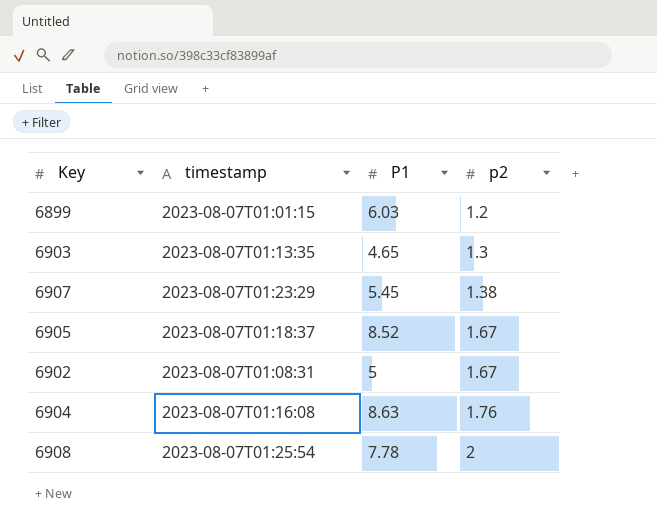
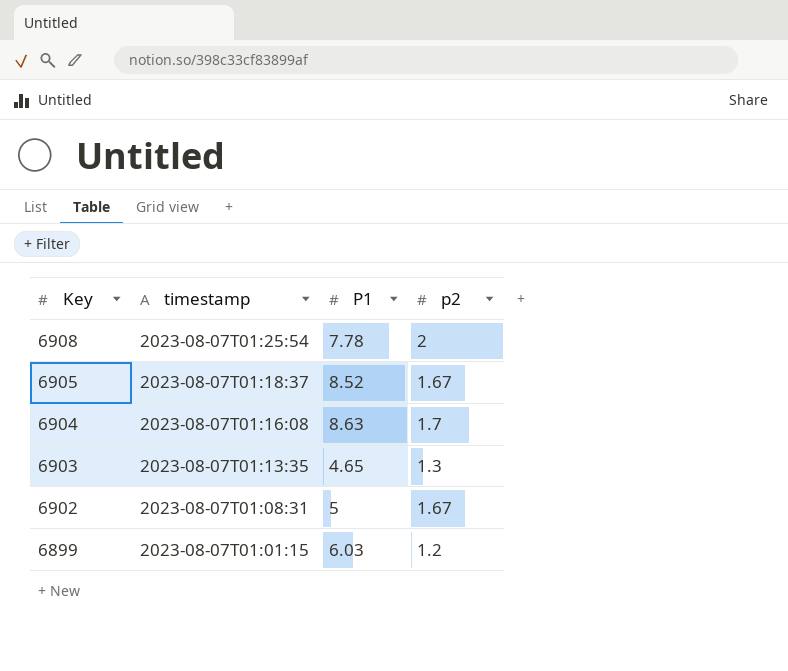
row order: p2 ascending -> Key descending
row 6907: 2023-08-07T01:23:29 | 5.45 | 1.38 -> none
6904 | p2: 1.76 -> 1.7

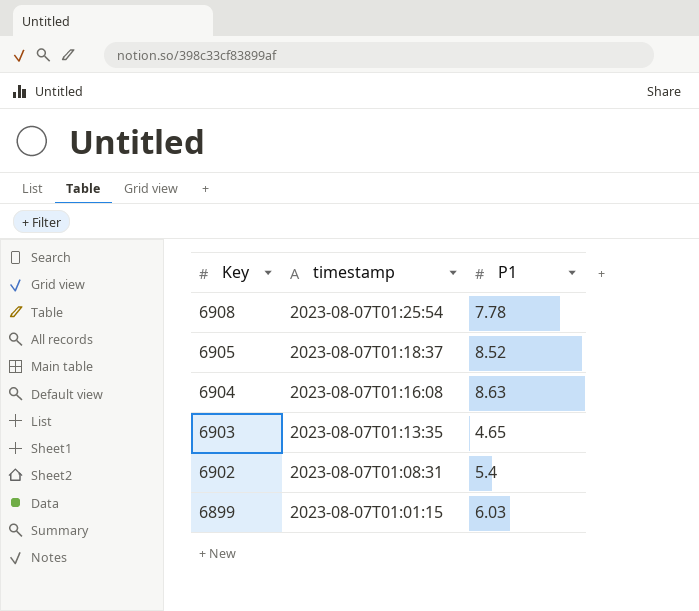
column p2 | position: 4 -> none
6902 | P1: 5 -> 5.4

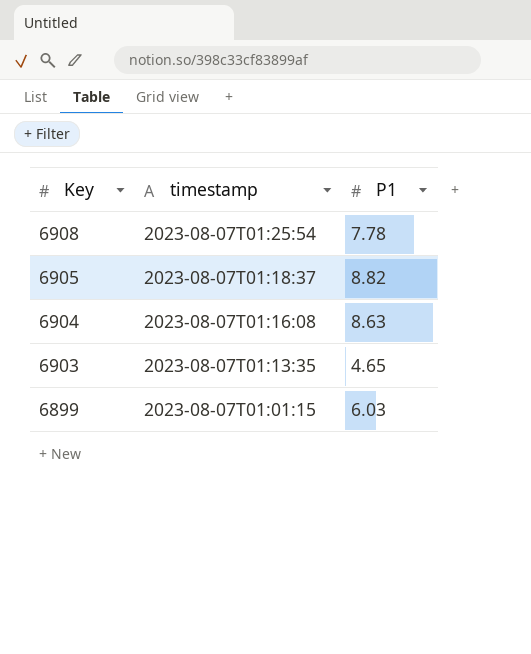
row 6902: 2023-08-07T01:08:31 | 5.4 -> none
6905 | P1: 8.52 -> 8.82

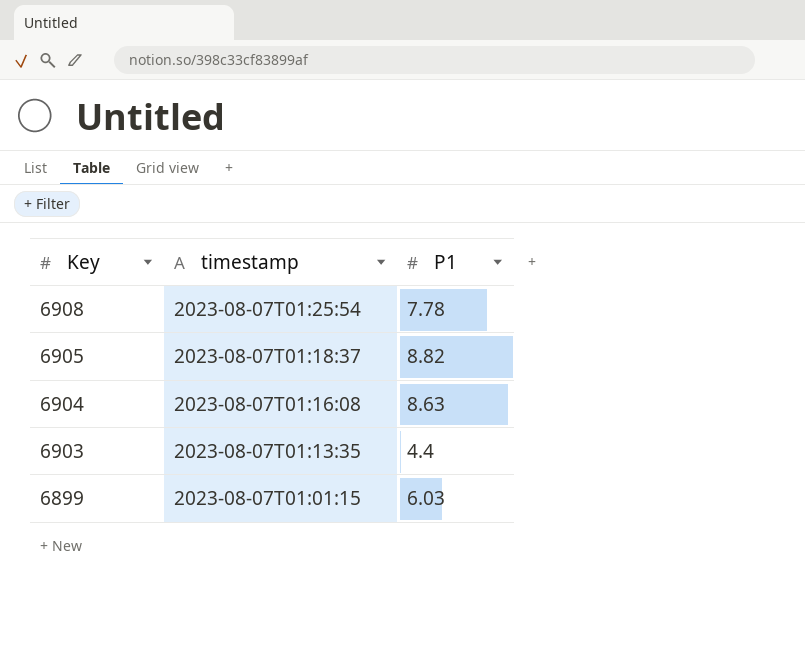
6903 | P1: 4.65 -> 4.4

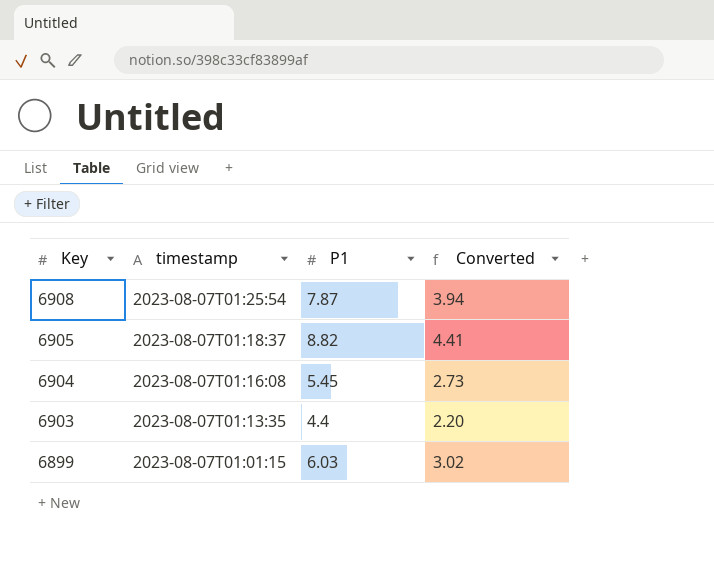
column Converted | formula: none -> [P1] * 0.5
6908 | P1: 7.78 -> 7.87
6904 | P1: 8.63 -> 5.45

